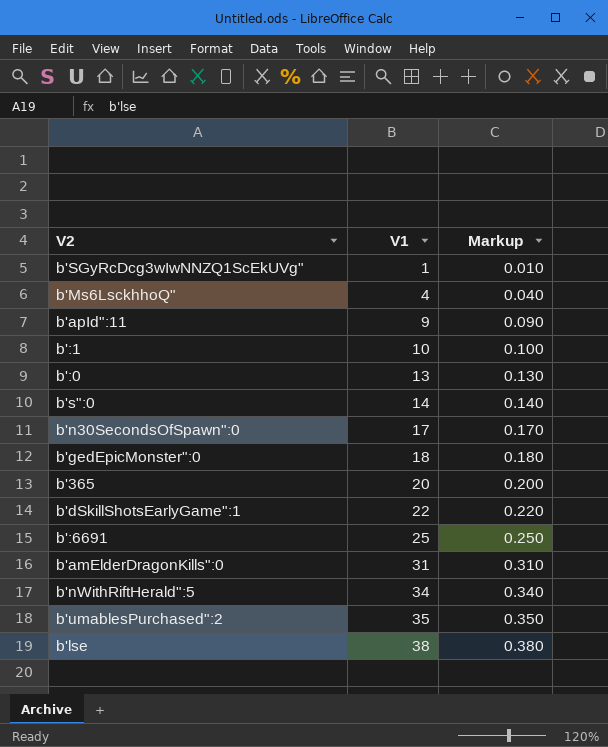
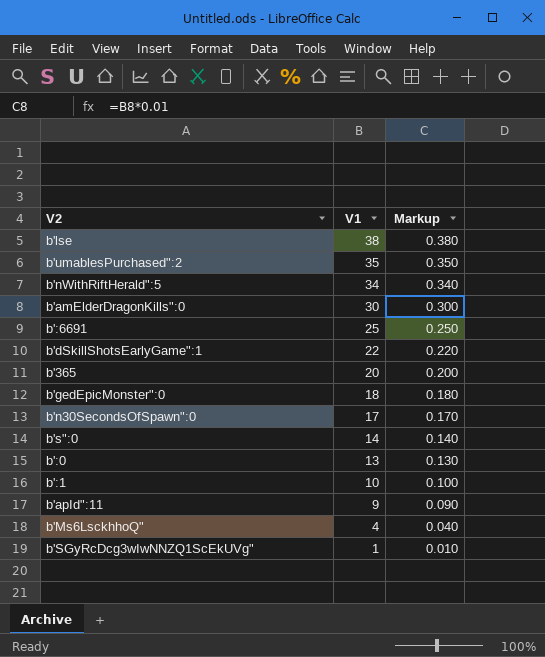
row order: V1 ascending -> V1 descending
b'amElderDragonKills":0 | V1: 31 -> 30
b'amElderDragonKills":0 | Markup: 0.310 -> 0.300

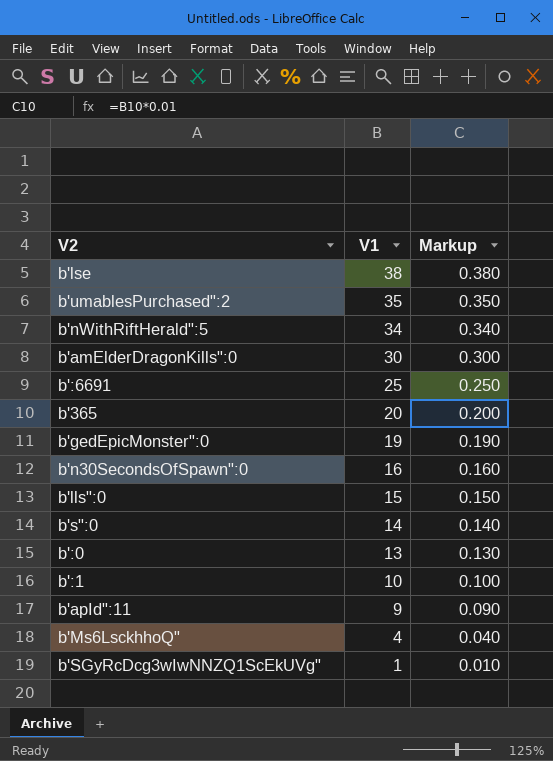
row b'dSkillShotsEarlyGame":1: 22 | 0.220 -> none
b'gedEpicMonster":0 | V1: 18 -> 19
b'gedEpicMonster":0 | Markup: 0.180 -> 0.190
b'n30SecondsOfSpawn":0 | V1: 17 -> 16
b'n30SecondsOfSpawn":0 | Markup: 0.170 -> 0.160
row b'lls":0: none -> 15 | 0.150

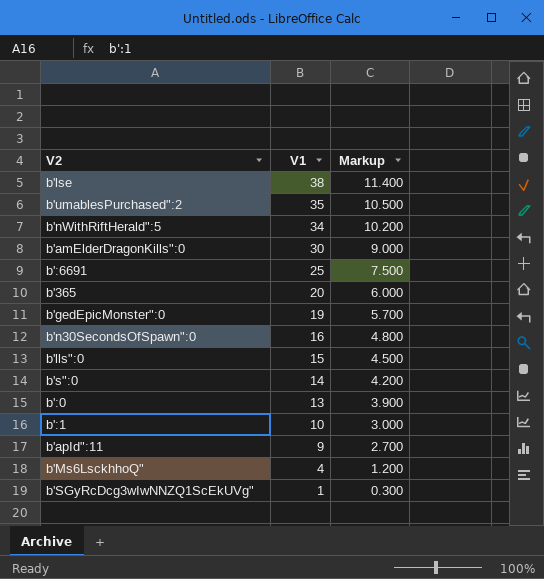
column Markup | formula: [V1] * 0.01 -> [V1] * 0.3

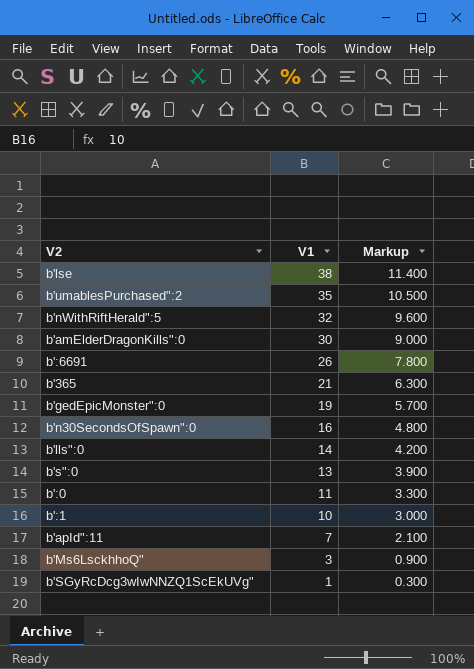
b'nWithRiftHerald":5 | V1: 34 -> 32
b'nWithRiftHerald":5 | Markup: 10.200 -> 9.600
b':6691 | V1: 25 -> 26
b':6691 | Markup: 7.500 -> 7.800
b'365 | V1: 20 -> 21
b'365 | Markup: 6.000 -> 6.300
b'lls":0 | V1: 15 -> 14
b'lls":0 | Markup: 4.500 -> 4.200
b's":0 | V1: 14 -> 13
b's":0 | Markup: 4.200 -> 3.900
b':0 | V1: 13 -> 11
b':0 | Markup: 3.900 -> 3.300
b'apId":11 | V1: 9 -> 7
b'apId":11 | Markup: 2.700 -> 2.100
b'Ms6LsckhhoQ" | V1: 4 -> 3
b'Ms6LsckhhoQ" | Markup: 1.200 -> 0.900

